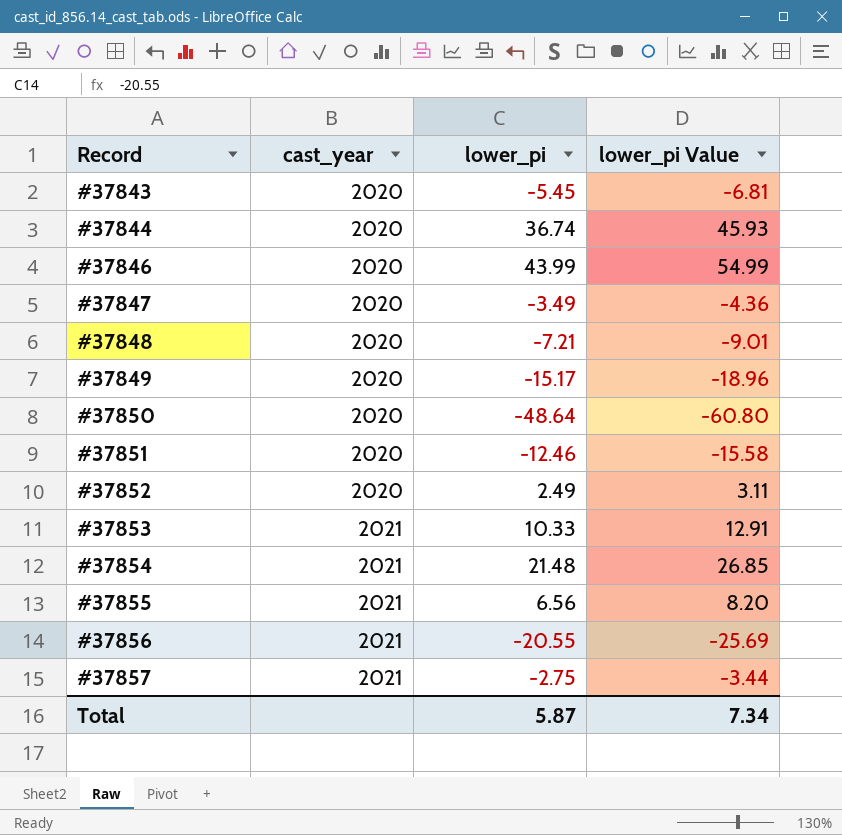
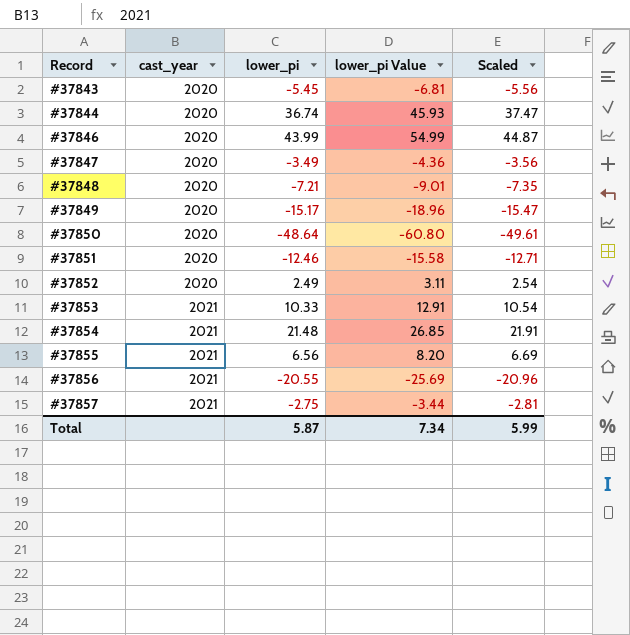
column Scaled | formula: none -> [lower_pi] * 1.02

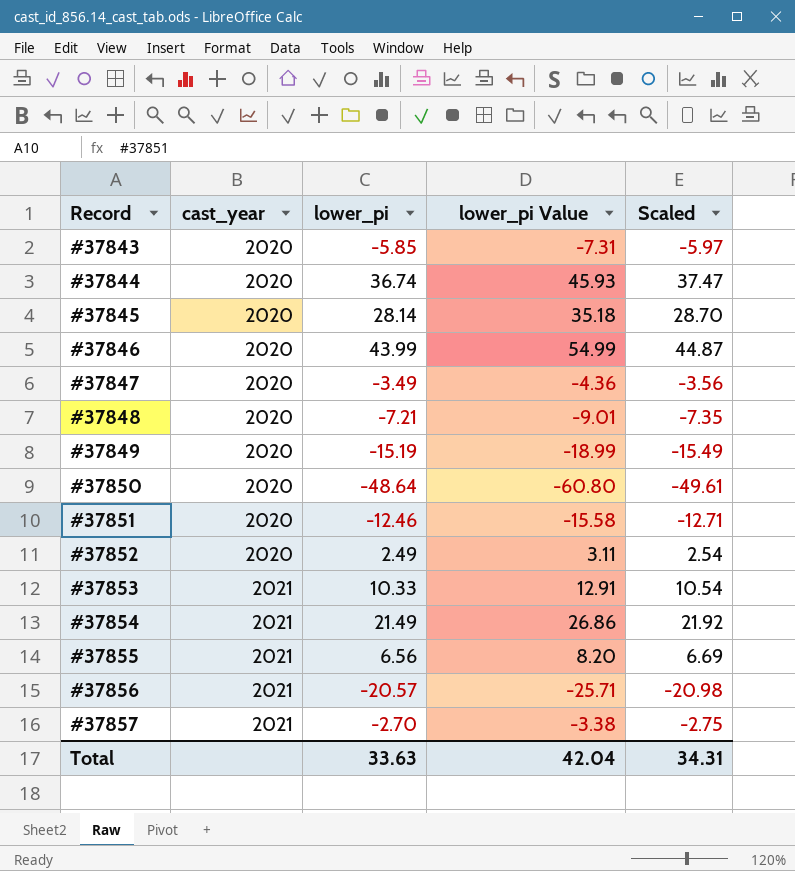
#37843 | lower_pi: -5.45 -> -5.85
#37843 | lower_pi Value: -6.81 -> -7.31
#37843 | Scaled: -5.56 -> -5.97
row #37845: none -> 2020 | 28.14 | 35.18 | 28.70
#37849 | lower_pi: -15.17 -> -15.19
#37849 | lower_pi Value: -18.96 -> -18.99
#37849 | Scaled: -15.47 -> -15.49
#37854 | lower_pi: 21.48 -> 21.49
#37854 | lower_pi Value: 26.85 -> 26.86
#37854 | Scaled: 21.91 -> 21.92
#37856 | lower_pi: -20.55 -> -20.57
#37856 | lower_pi Value: -25.69 -> -25.71
#37856 | Scaled: -20.96 -> -20.98
#37857 | lower_pi: -2.75 -> -2.70
#37857 | lower_pi Value: -3.44 -> -3.38
#37857 | Scaled: -2.81 -> -2.75
Total | lower_pi: 5.87 -> 33.63
Total | lower_pi Value: 7.34 -> 42.04
Total | Scaled: 5.99 -> 34.31

